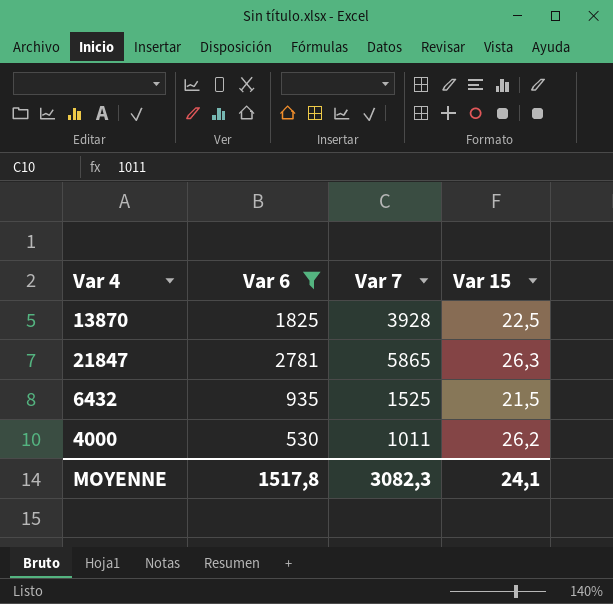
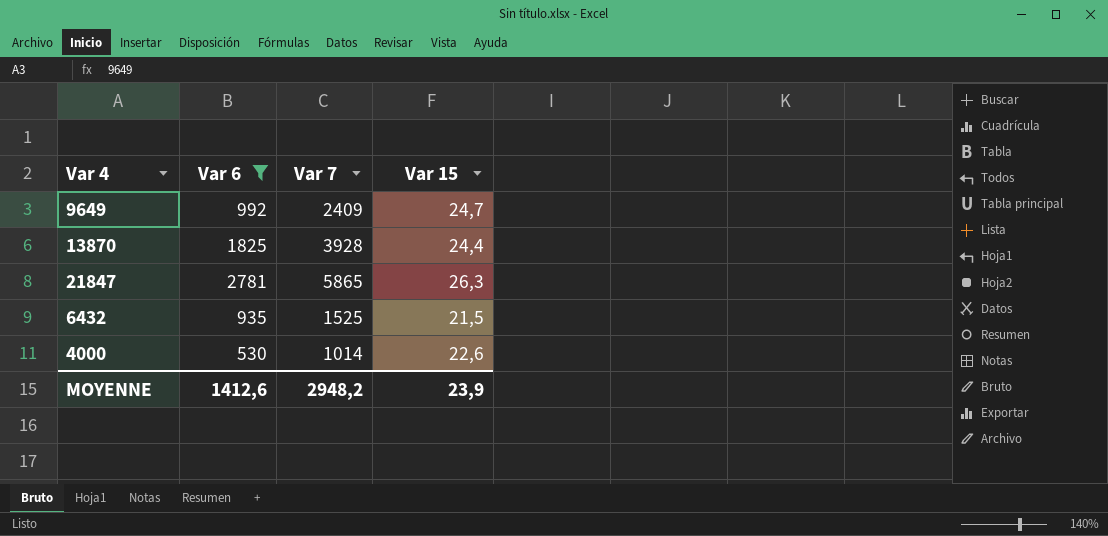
row 9649: none -> 992 | 2409 | 24,7
13870 | Var 15: 22,5 -> 24,4
4000 | Var 7: 1011 -> 1014
4000 | Var 15: 26,2 -> 22,6
MOYENNE | Var 6: 1517,8 -> 1412,6
MOYENNE | Var 7: 3082,3 -> 2948,2
MOYENNE | Var 15: 24,1 -> 23,9

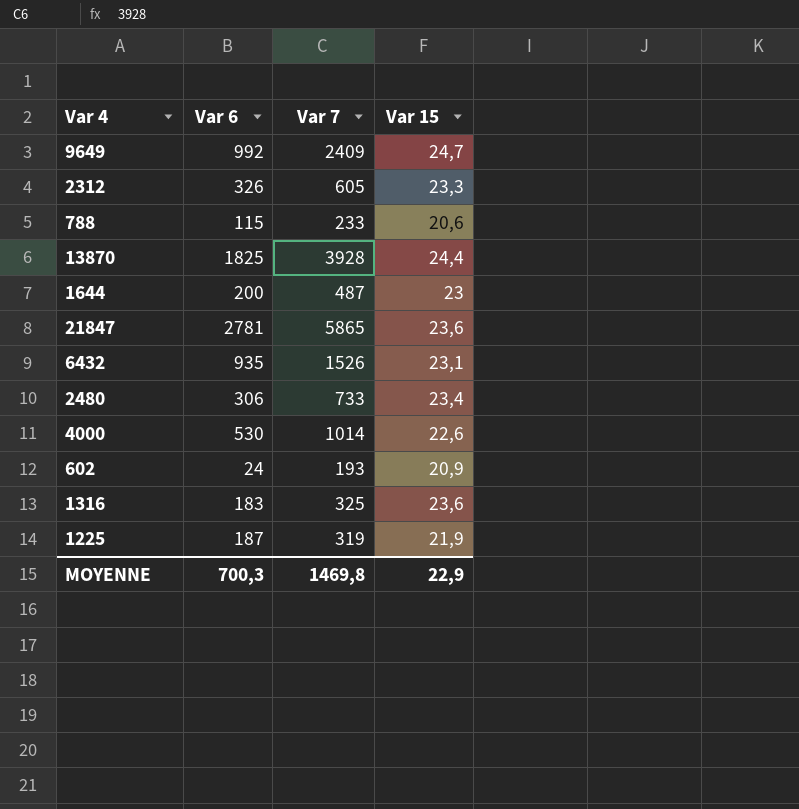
filter: Var 6 >= 530 -> none
21847 | Var 15: 26,3 -> 23,6
6432 | Var 7: 1525 -> 1526
6432 | Var 15: 21,5 -> 23,1
MOYENNE | Var 6: 1412,6 -> 700,3
MOYENNE | Var 7: 2948,2 -> 1469,8
MOYENNE | Var 15: 23,9 -> 22,9

